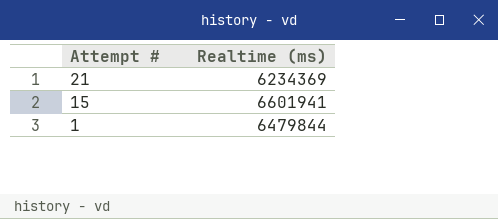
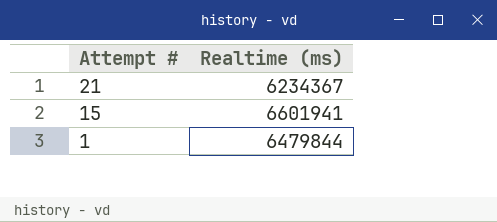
21 | Realtime (ms): 6234369 -> 6234367

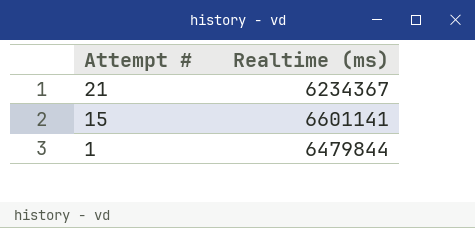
15 | Realtime (ms): 6601941 -> 6601141

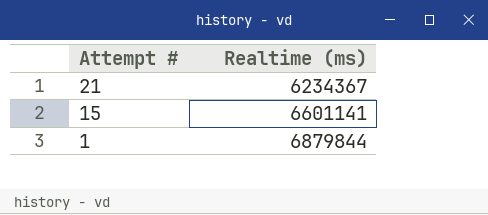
1 | Realtime (ms): 6479844 -> 6879844

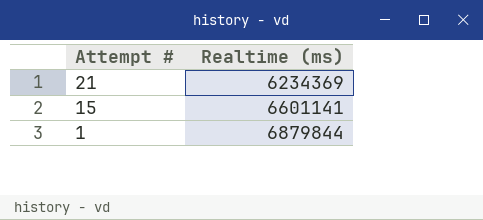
21 | Realtime (ms): 6234367 -> 6234369

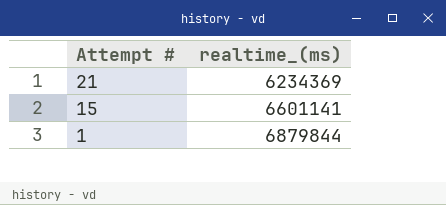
column name: Realtime (ms) -> realtime_(ms)

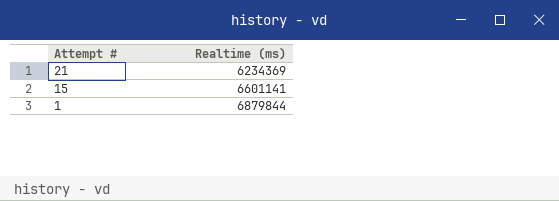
column name: realtime_(ms) -> Realtime (ms)

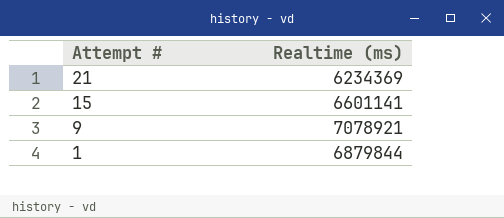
row 9: none -> 7078921

